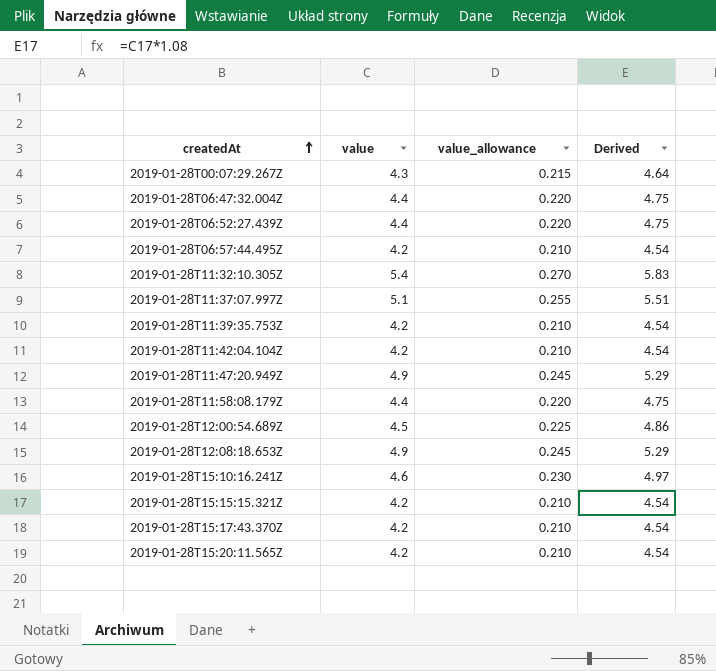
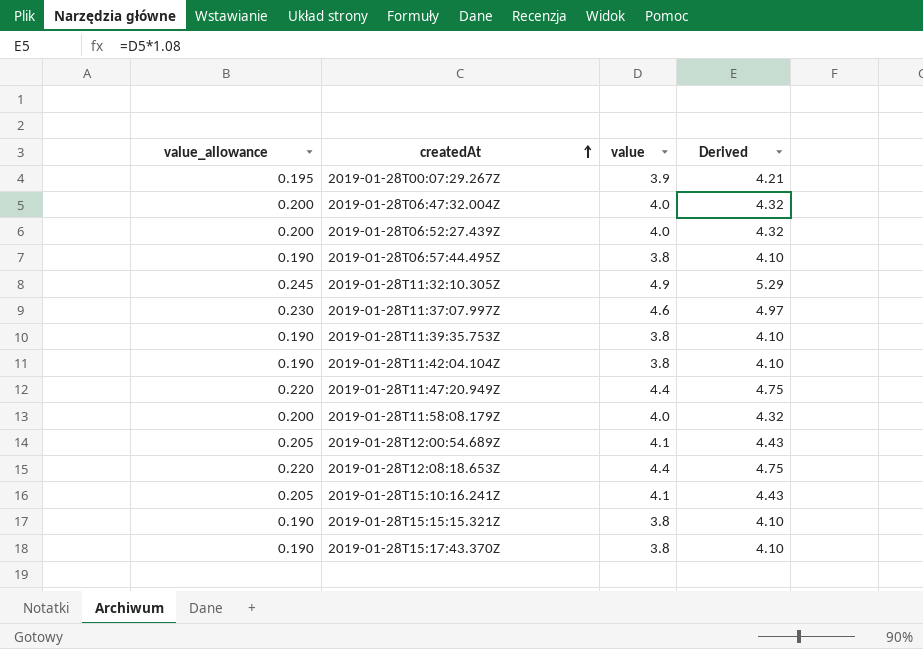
column value_allowance | position: 3 -> 1
row 2019-01-28T15:20:11.565Z: 4.2 | 0.210 | 4.54 -> none
2019-01-28T00:07:29.267Z | value_allowance: 0.215 -> 0.195
2019-01-28T00:07:29.267Z | value: 4.3 -> 3.9
2019-01-28T00:07:29.267Z | Derived: 4.64 -> 4.21
2019-01-28T06:47:32.004Z | value_allowance: 0.220 -> 0.200
2019-01-28T06:47:32.004Z | value: 4.4 -> 4.0
2019-01-28T06:47:32.004Z | Derived: 4.75 -> 4.32
2019-01-28T06:52:27.439Z | value_allowance: 0.220 -> 0.200
2019-01-28T06:52:27.439Z | value: 4.4 -> 4.0
2019-01-28T06:52:27.439Z | Derived: 4.75 -> 4.32
2019-01-28T06:57:44.495Z | value_allowance: 0.210 -> 0.190
2019-01-28T06:57:44.495Z | value: 4.2 -> 3.8
2019-01-28T06:57:44.495Z | Derived: 4.54 -> 4.10
2019-01-28T11:32:10.305Z | value_allowance: 0.270 -> 0.245
2019-01-28T11:32:10.305Z | value: 5.4 -> 4.9
2019-01-28T11:32:10.305Z | Derived: 5.83 -> 5.29
2019-01-28T11:37:07.997Z | value_allowance: 0.255 -> 0.230
2019-01-28T11:37:07.997Z | value: 5.1 -> 4.6
2019-01-28T11:37:07.997Z | Derived: 5.51 -> 4.97
2019-01-28T11:39:35.753Z | value_allowance: 0.210 -> 0.190
2019-01-28T11:39:35.753Z | value: 4.2 -> 3.8
2019-01-28T11:39:35.753Z | Derived: 4.54 -> 4.10
2019-01-28T11:42:04.104Z | value_allowance: 0.210 -> 0.190
2019-01-28T11:42:04.104Z | value: 4.2 -> 3.8
2019-01-28T11:42:04.104Z | Derived: 4.54 -> 4.10
2019-01-28T11:47:20.949Z | value_allowance: 0.245 -> 0.220
2019-01-28T11:47:20.949Z | value: 4.9 -> 4.4
2019-01-28T11:47:20.949Z | Derived: 5.29 -> 4.75
2019-01-28T11:58:08.179Z | value_allowance: 0.220 -> 0.200
2019-01-28T11:58:08.179Z | value: 4.4 -> 4.0
2019-01-28T11:58:08.179Z | Derived: 4.75 -> 4.32
2019-01-28T12:00:54.689Z | value_allowance: 0.225 -> 0.205
2019-01-28T12:00:54.689Z | value: 4.5 -> 4.1
2019-01-28T12:00:54.689Z | Derived: 4.86 -> 4.43
2019-01-28T12:08:18.653Z | value_allowance: 0.245 -> 0.220
2019-01-28T12:08:18.653Z | value: 4.9 -> 4.4
2019-01-28T12:08:18.653Z | Derived: 5.29 -> 4.75
2019-01-28T15:10:16.241Z | value_allowance: 0.230 -> 0.205
2019-01-28T15:10:16.241Z | value: 4.6 -> 4.1
2019-01-28T15:10:16.241Z | Derived: 4.97 -> 4.43
2019-01-28T15:15:15.321Z | value_allowance: 0.210 -> 0.190
2019-01-28T15:15:15.321Z | value: 4.2 -> 3.8
2019-01-28T15:15:15.321Z | Derived: 4.54 -> 4.10
2019-01-28T15:17:43.370Z | value_allowance: 0.210 -> 0.190
2019-01-28T15:17:43.370Z | value: 4.2 -> 3.8
2019-01-28T15:17:43.370Z | Derived: 4.54 -> 4.10

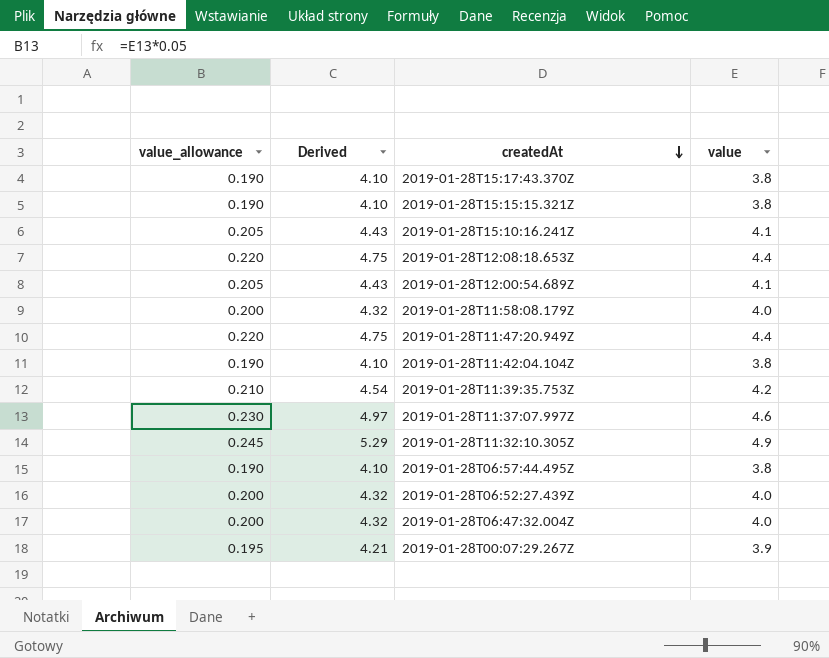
row order: createdAt ascending -> createdAt descending
column Derived | position: 4 -> 2
2019-01-28T11:39:35.753Z | value_allowance: 0.190 -> 0.210
2019-01-28T11:39:35.753Z | Derived: 4.10 -> 4.54
2019-01-28T11:39:35.753Z | value: 3.8 -> 4.2

